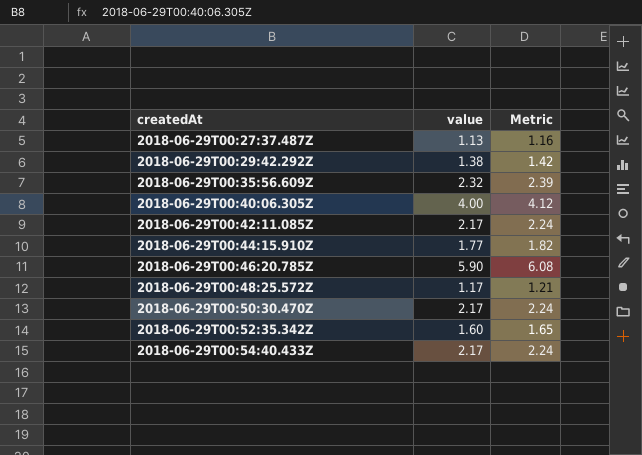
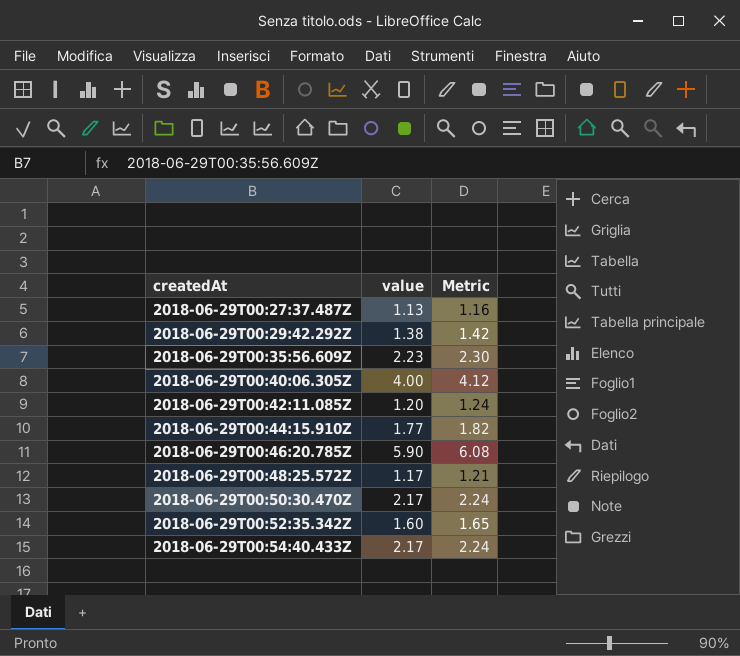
2018-06-29T00:35:56.609Z | value: 2.32 -> 2.23
2018-06-29T00:35:56.609Z | Metric: 2.39 -> 2.30
2018-06-29T00:42:11.085Z | value: 2.17 -> 1.20
2018-06-29T00:42:11.085Z | Metric: 2.24 -> 1.24

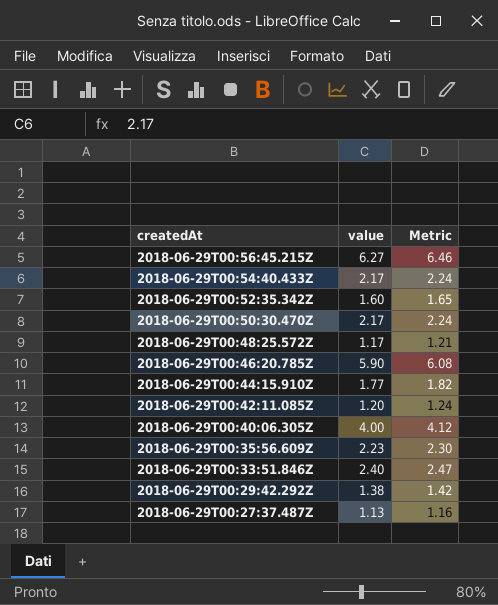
row order: createdAt ascending -> createdAt descending
row 2018-06-29T00:56:45.215Z: none -> 6.27 | 6.46
row 2018-06-29T00:33:51.846Z: none -> 2.40 | 2.47

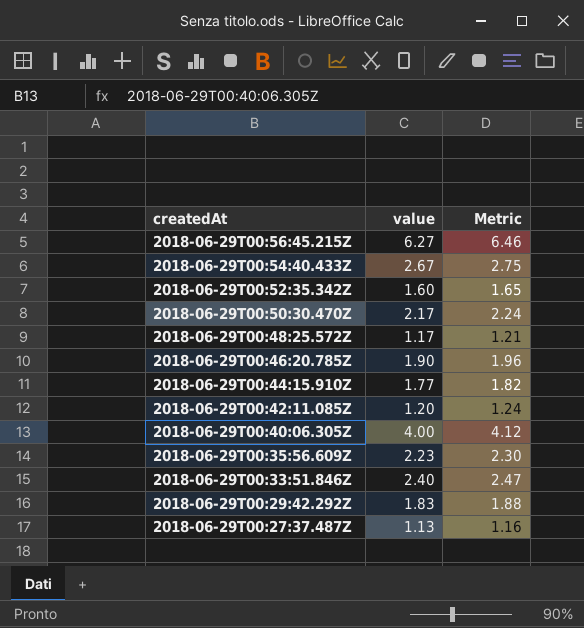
2018-06-29T00:54:40.433Z | value: 2.17 -> 2.67
2018-06-29T00:54:40.433Z | Metric: 2.24 -> 2.75
2018-06-29T00:46:20.785Z | value: 5.90 -> 1.90
2018-06-29T00:46:20.785Z | Metric: 6.08 -> 1.96
2018-06-29T00:29:42.292Z | value: 1.38 -> 1.83
2018-06-29T00:29:42.292Z | Metric: 1.42 -> 1.88

